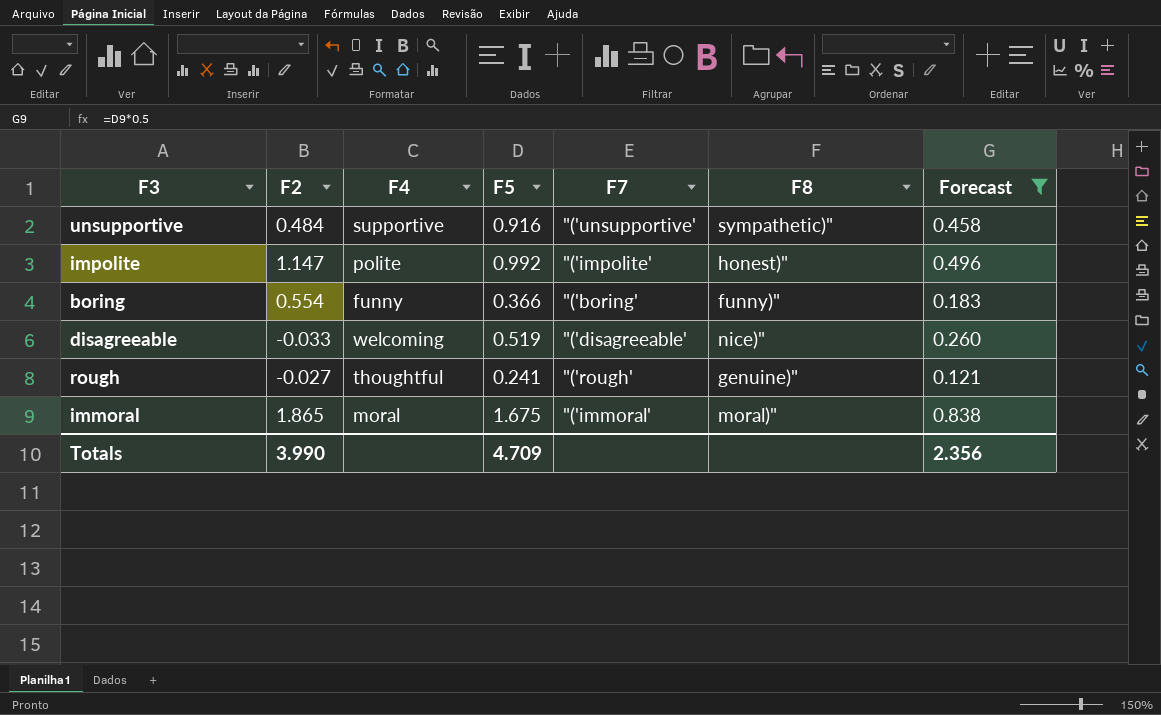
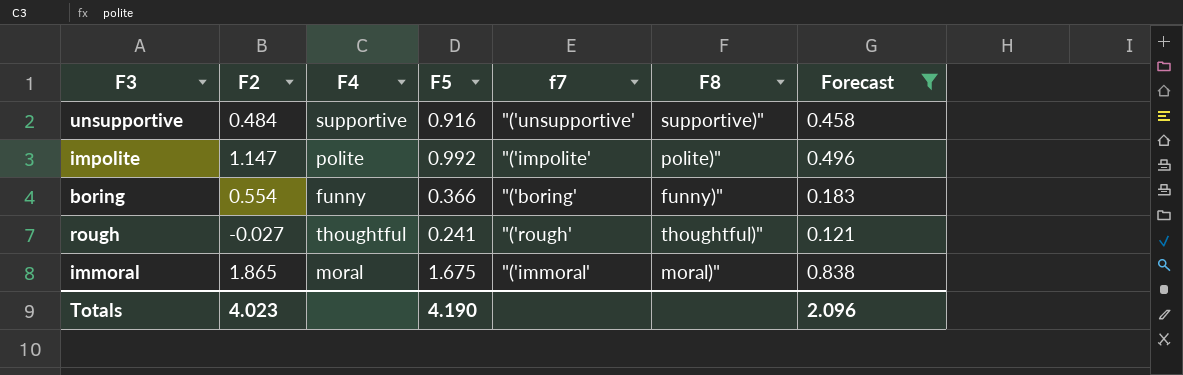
column name: F7 -> f7
row disagreeable: -0.033 | welcoming | 0.519 | "('disagreeable' | nice)" | 0.260 -> none
unsupportive | F8: sympathetic)" -> supportive)"
impolite | F8: honest)" -> polite)"
rough | F8: genuine)" -> thoughtful)"
Totals | F2: 3.990 -> 4.023
Totals | F5: 4.709 -> 4.190
Totals | Forecast: 2.356 -> 2.096

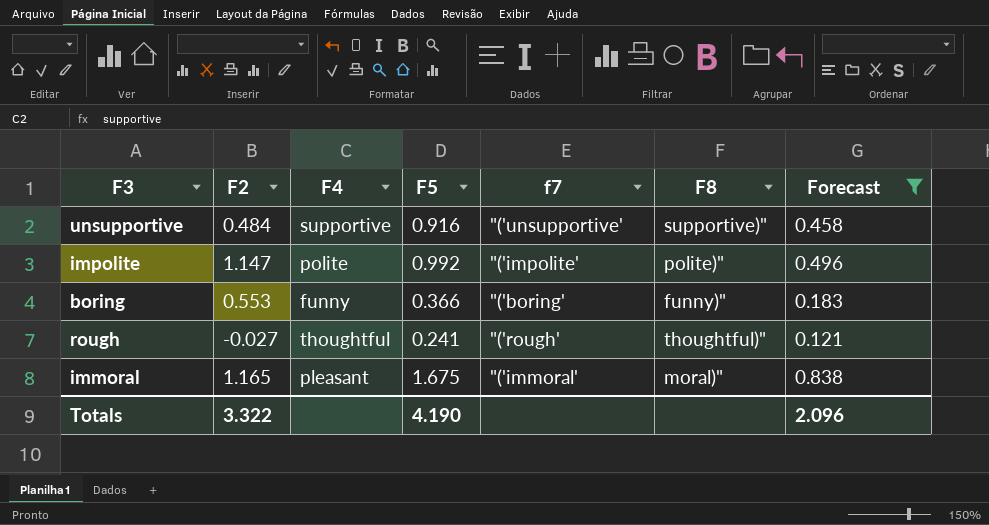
boring | F2: 0.554 -> 0.553
immoral | F2: 1.865 -> 1.165
immoral | F4: moral -> pleasant
Totals | F2: 4.023 -> 3.322

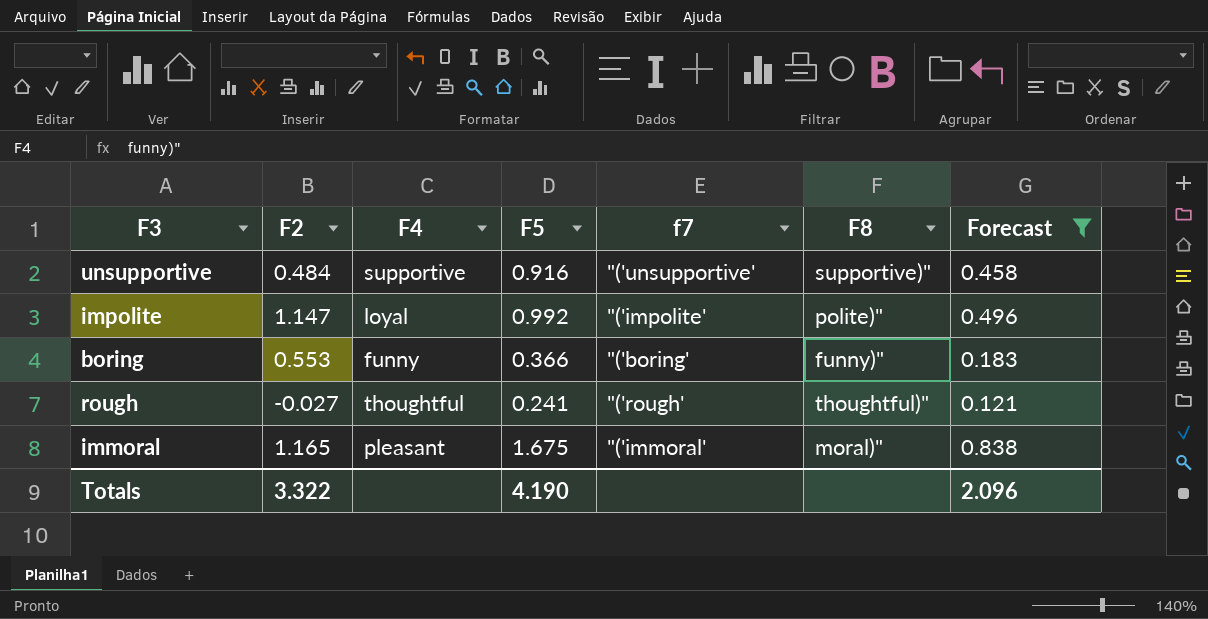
impolite | F4: polite -> loyal

